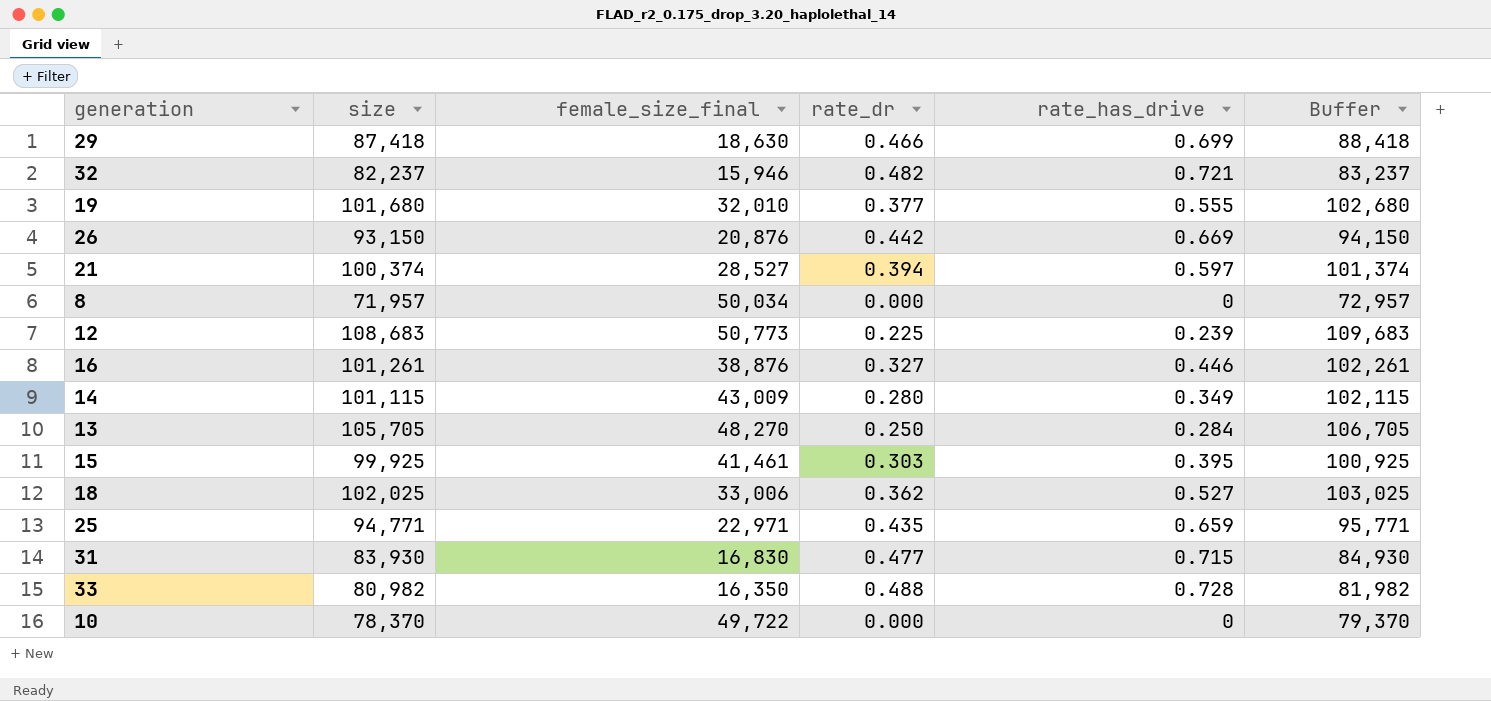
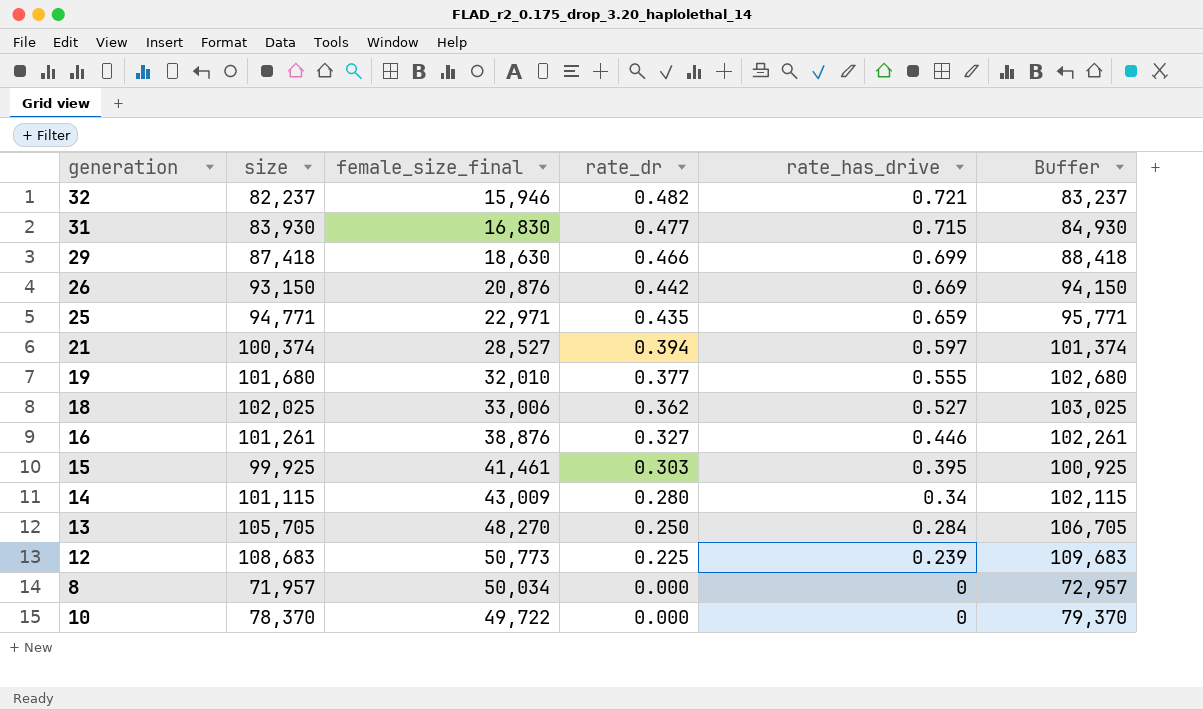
row order: none -> rate_dr descending
row 33: 80,982 | 16,350 | 0.488 | 0.728 | 81,982 -> none
14 | rate_has_drive: 0.349 -> 0.34

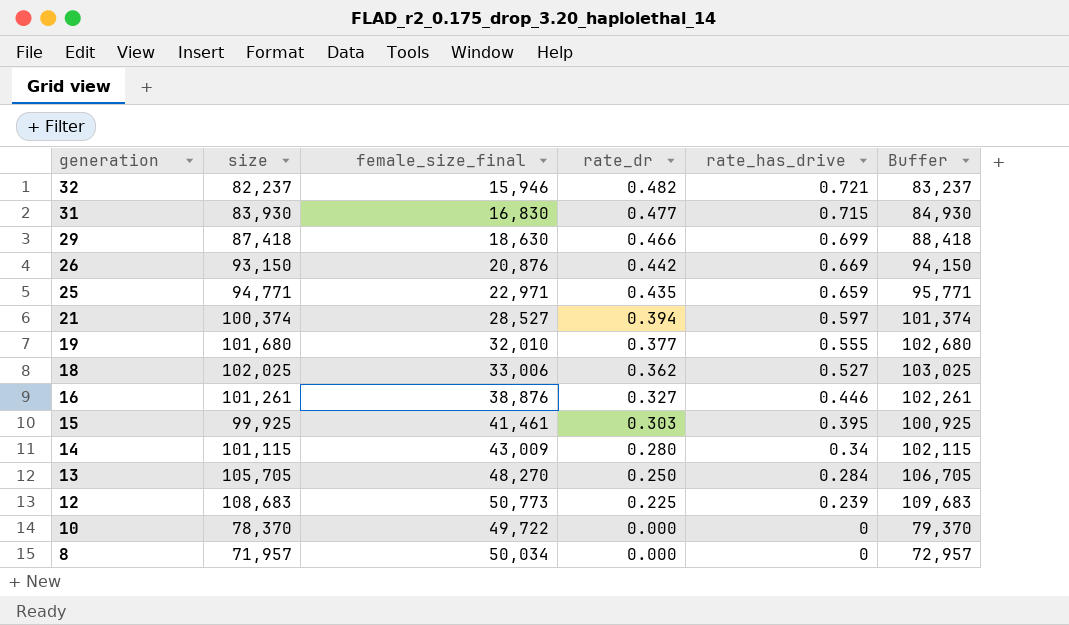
row order: rate_dr descending -> generation descending

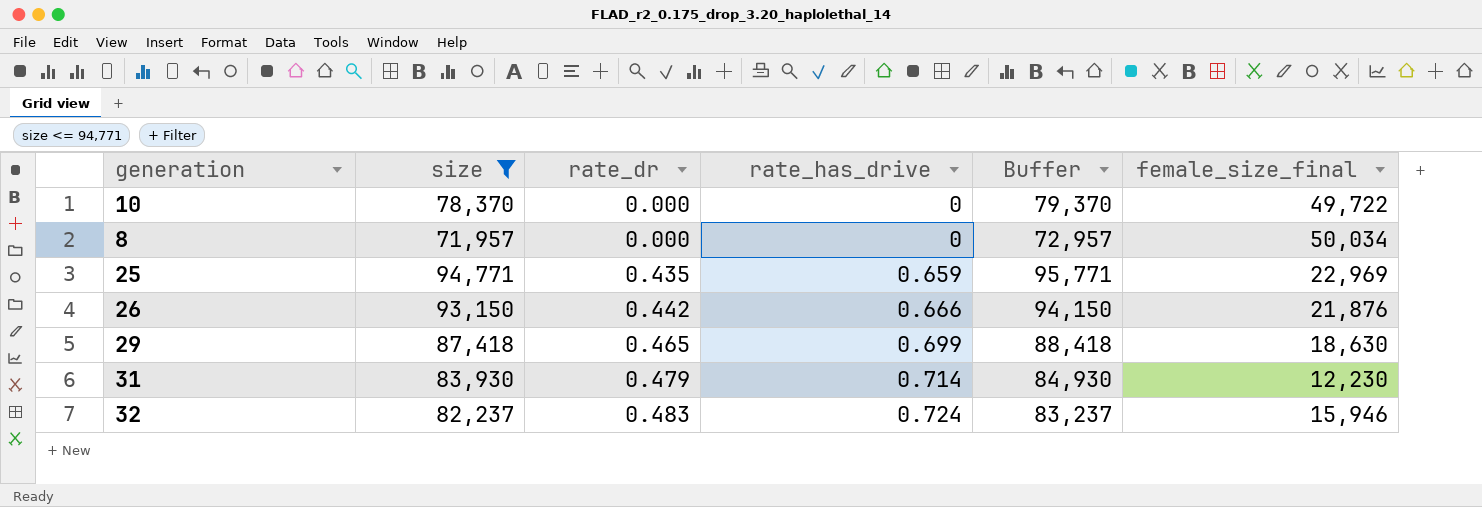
filter: none -> size <= 94,771
row order: generation descending -> rate_dr ascending
column female_size_final | position: 3 -> 6
25 | female_size_final: 22,971 -> 22,969
26 | rate_has_drive: 0.669 -> 0.666
26 | female_size_final: 20,876 -> 21,876
29 | rate_dr: 0.466 -> 0.465
31 | rate_dr: 0.477 -> 0.479
31 | rate_has_drive: 0.715 -> 0.714
31 | female_size_final: 16,830 -> 12,230
32 | rate_dr: 0.482 -> 0.483
32 | rate_has_drive: 0.721 -> 0.724

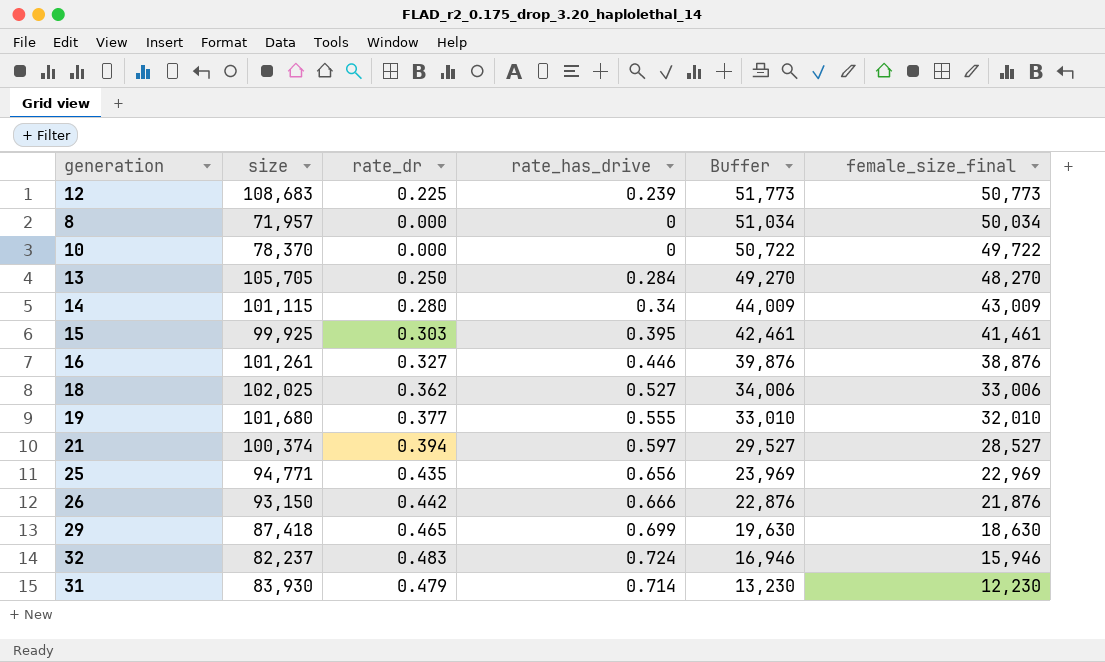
filter: size <= 94,771 -> none
row order: rate_dr ascending -> Buffer descending
column Buffer | formula: [size] + 1000 -> [female_size_final] + 1000
25 | rate_has_drive: 0.659 -> 0.656

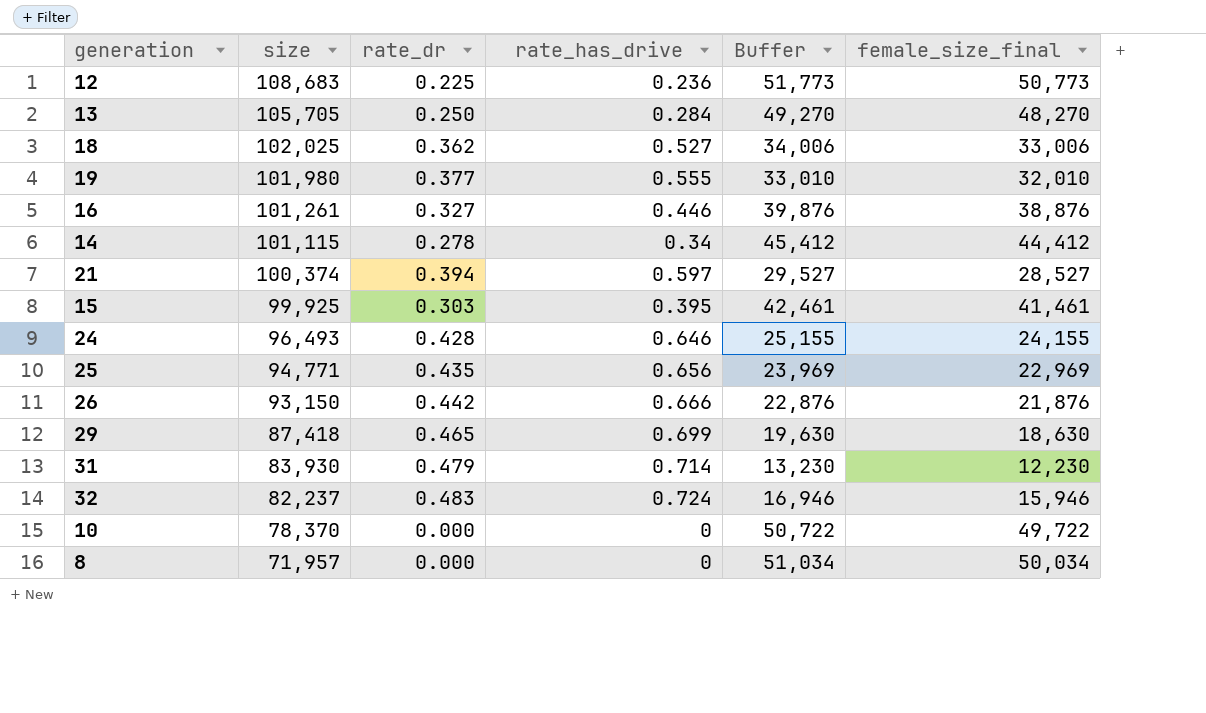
row order: Buffer descending -> size descending
12 | rate_has_drive: 0.239 -> 0.236
19 | size: 101,680 -> 101,980
14 | rate_dr: 0.280 -> 0.278
14 | Buffer: 44,009 -> 45,412
14 | female_size_final: 43,009 -> 44,412
row 24: none -> 96,493 | 0.428 | 0.646 | 25,155 | 24,155

